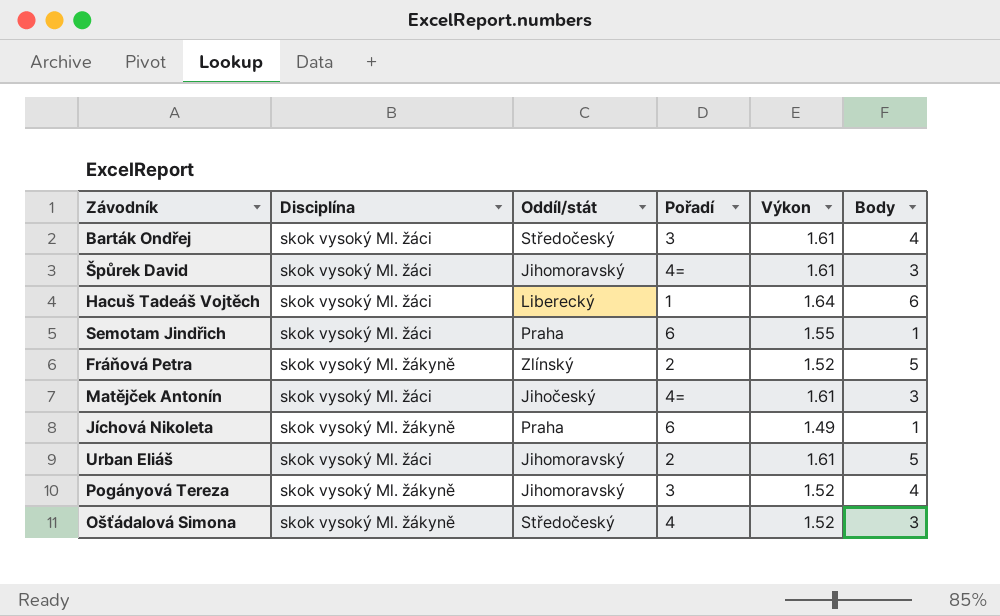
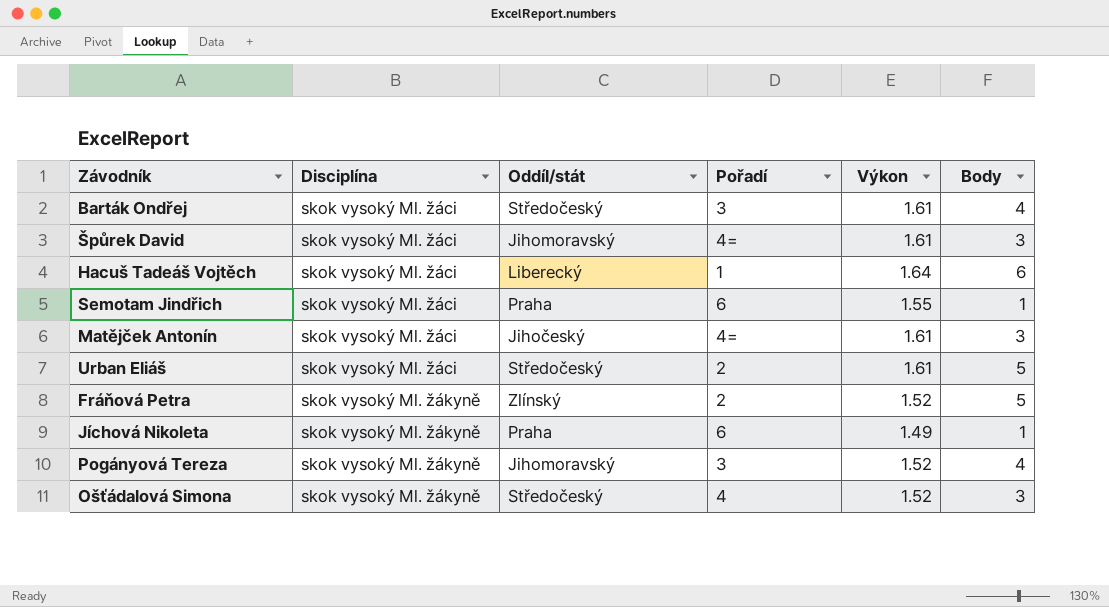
row order: none -> Disciplína ascending
Urban Eliáš | Oddíl/stát: Jihomoravský -> Středočeský

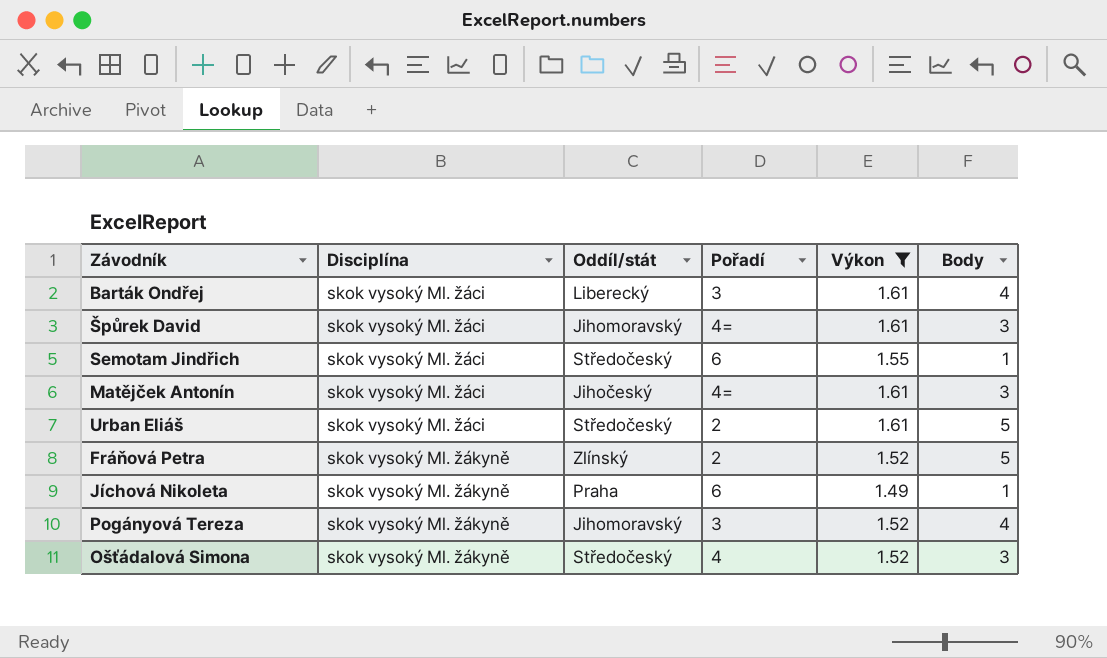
filter: none -> Výkon != 1.64
Barták Ondřej | Oddíl/stát: Středočeský -> Liberecký
Semotam Jindřich | Oddíl/stát: Praha -> Středočeský

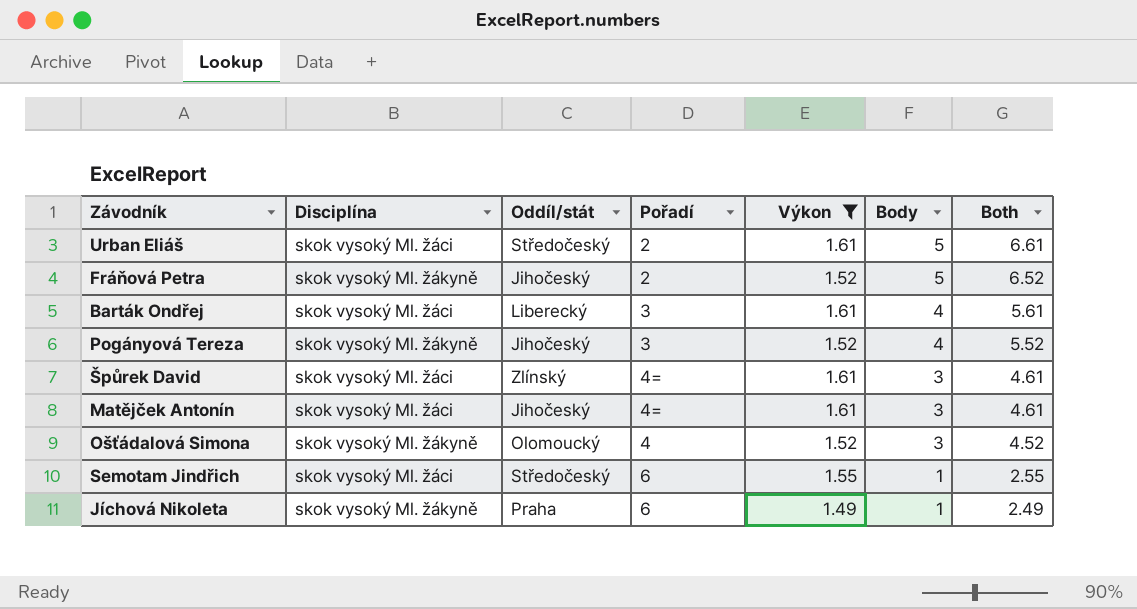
row order: Disciplína ascending -> Body descending
column Both | formula: none -> [Výkon] + [Body]
Fráňová Petra | Oddíl/stát: Zlínský -> Jihočeský
Pogányová Tereza | Oddíl/stát: Jihomoravský -> Jihočeský
Špůrek David | Oddíl/stát: Jihomoravský -> Zlínský
Ošťádalová Simona | Oddíl/stát: Středočeský -> Olomoucký

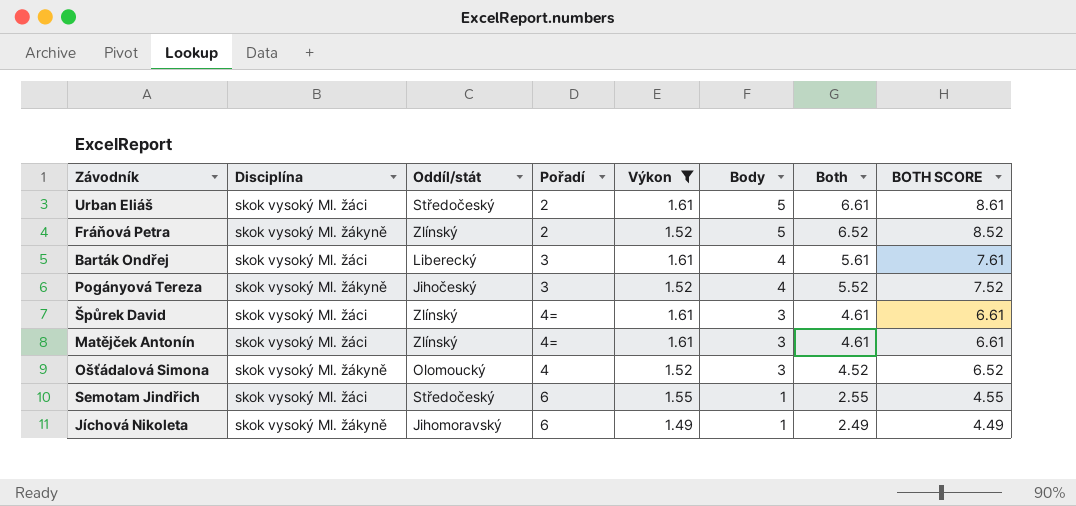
column BOTH SCORE | formula: none -> [Both] + 2
Fráňová Petra | Oddíl/stát: Jihočeský -> Zlínský
Matějček Antonín | Oddíl/stát: Jihočeský -> Zlínský
Jíchová Nikoleta | Oddíl/stát: Praha -> Jihomoravský

